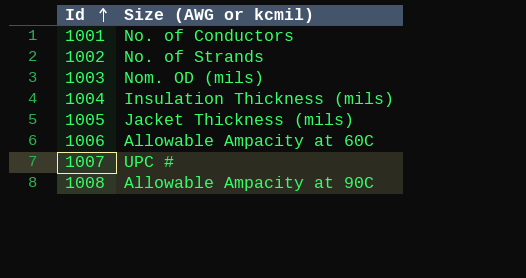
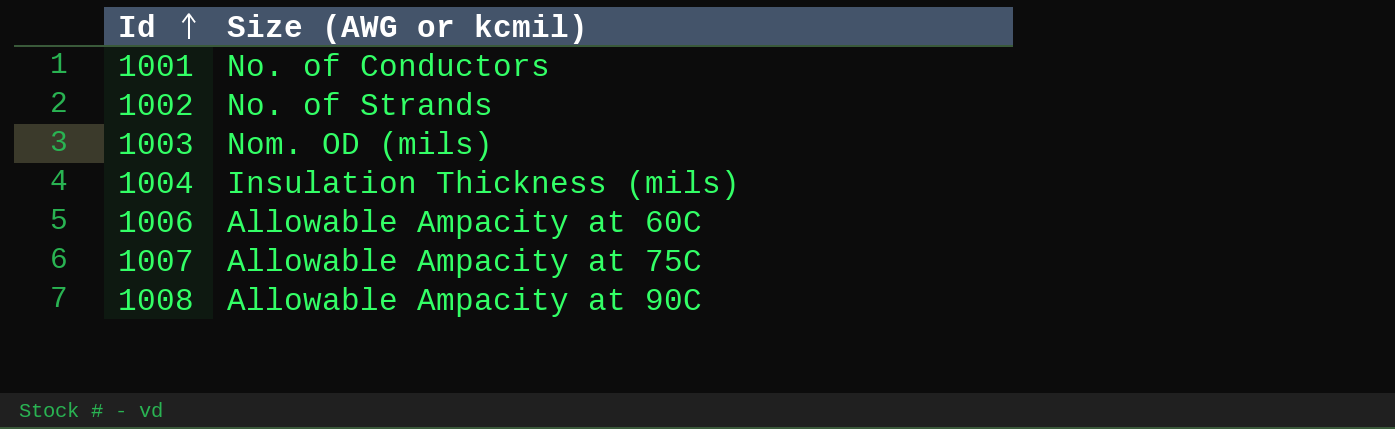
row 1005: Jacket Thickness (mils) -> none
1007 | Size (AWG or kcmil): UPC # -> Allowable Ampacity at 75C

